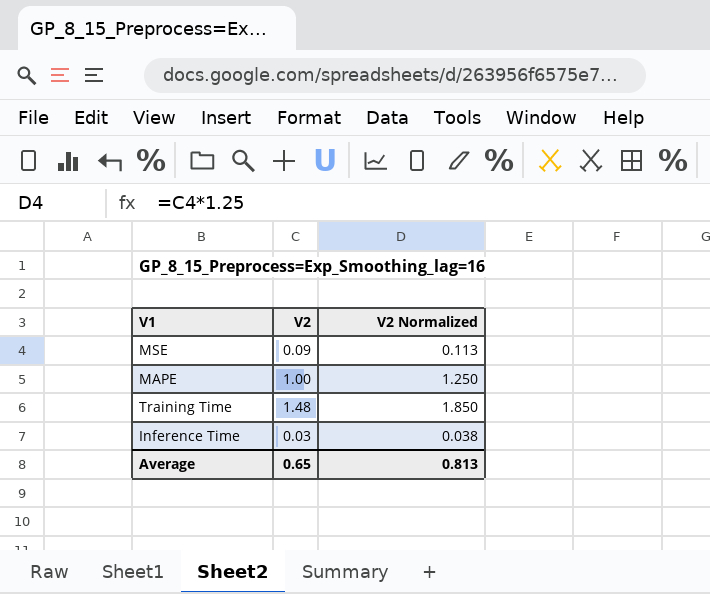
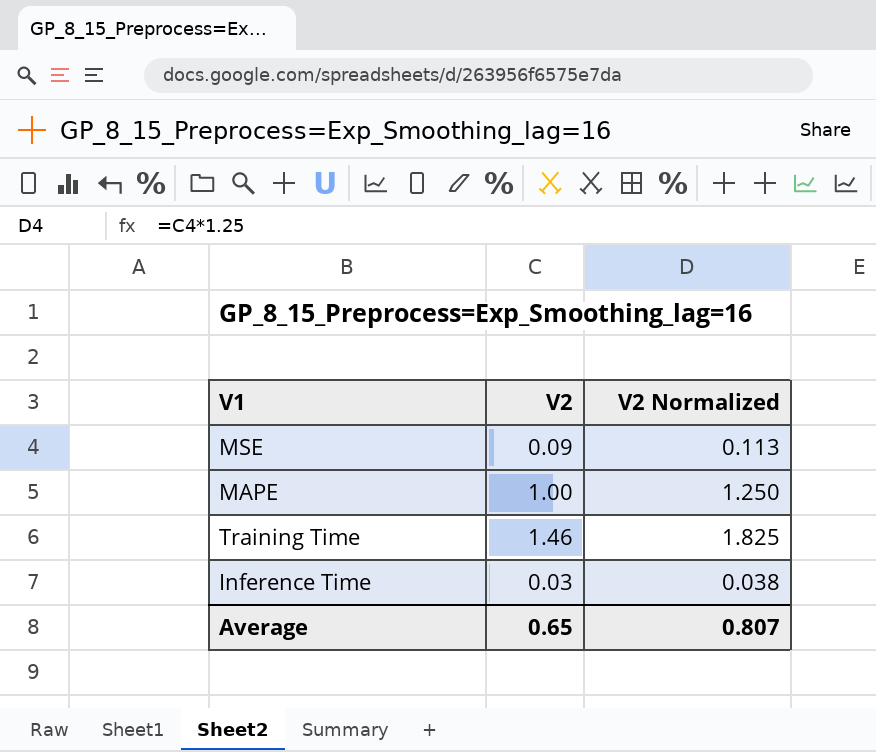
Training Time | V2: 1.48 -> 1.46
Training Time | V2 Normalized: 1.850 -> 1.825
Average | V2 Normalized: 0.813 -> 0.807

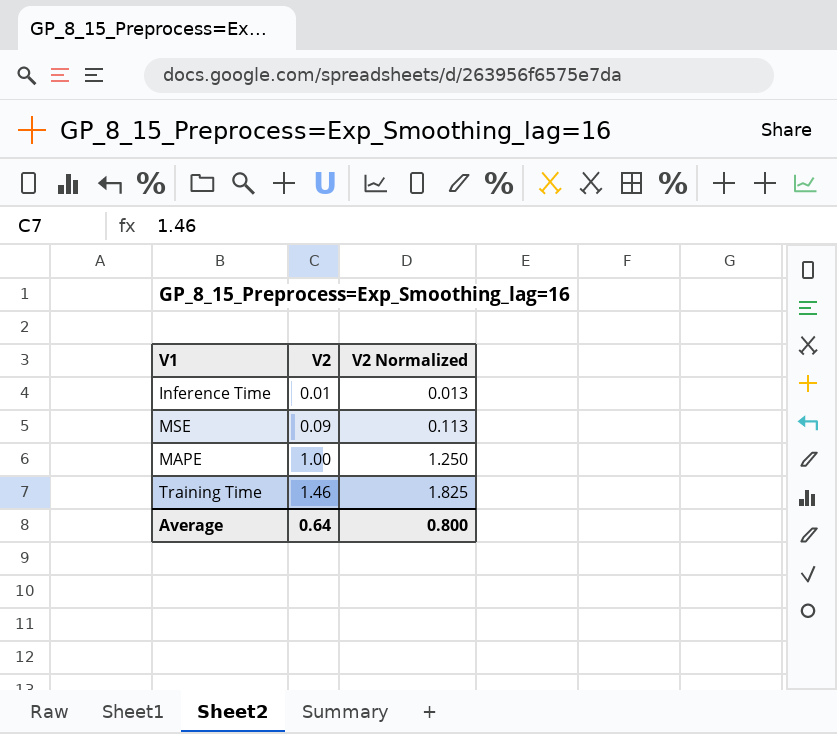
row order: none -> V2 ascending
Inference Time | V2: 0.03 -> 0.01
Inference Time | V2 Normalized: 0.038 -> 0.013
Average | V2: 0.65 -> 0.64
Average | V2 Normalized: 0.807 -> 0.800

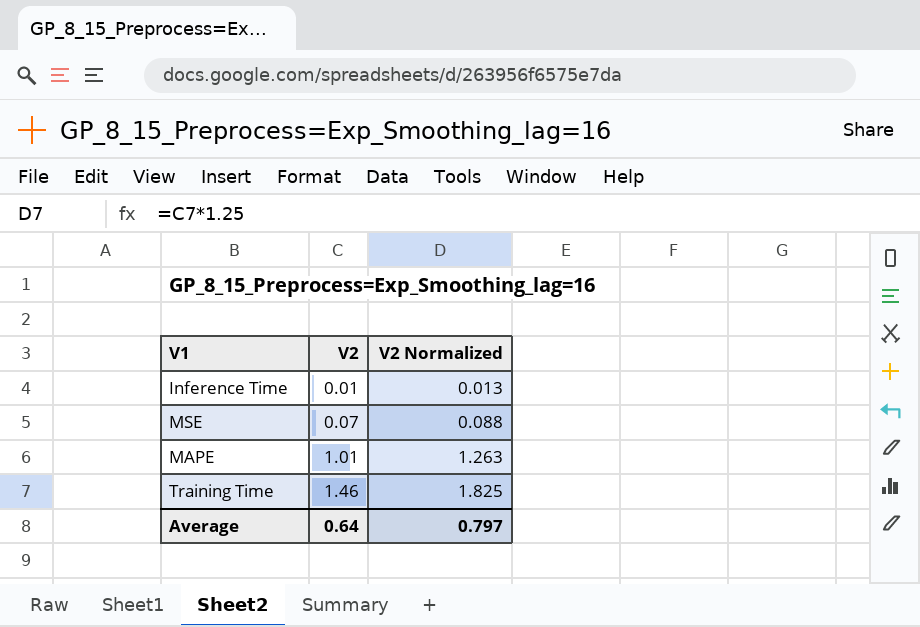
MSE | V2: 0.09 -> 0.07
MSE | V2 Normalized: 0.113 -> 0.088
MAPE | V2: 1.00 -> 1.01
MAPE | V2 Normalized: 1.250 -> 1.263
Average | V2 Normalized: 0.800 -> 0.797

